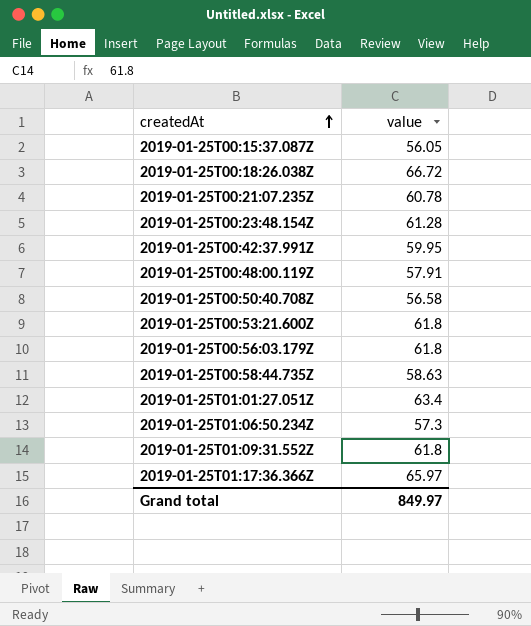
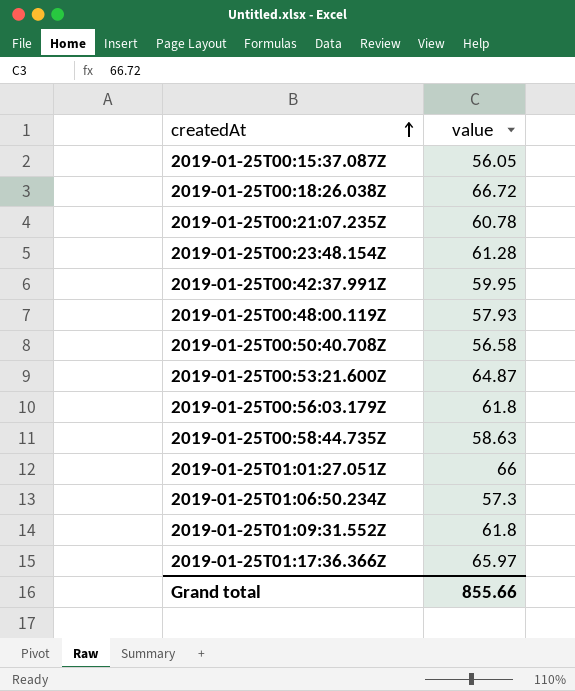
2019-01-25T00:48:00.119Z | value: 57.91 -> 57.93
2019-01-25T00:53:21.600Z | value: 61.8 -> 64.87
2019-01-25T01:01:27.051Z | value: 63.4 -> 66
Grand total | value: 849.97 -> 855.66

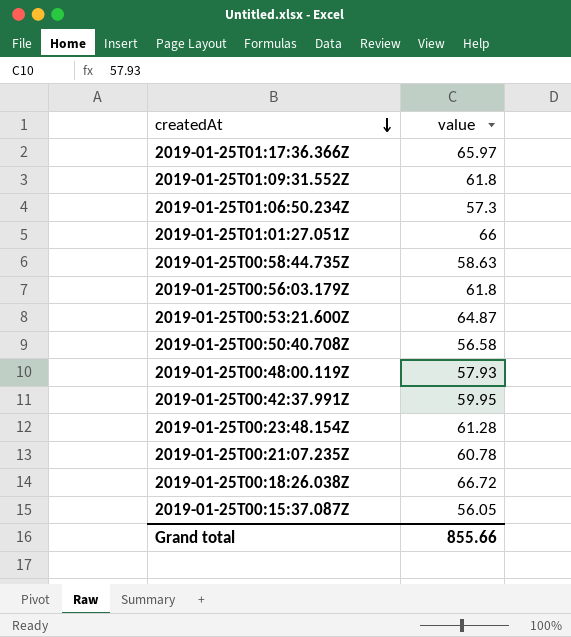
row order: createdAt ascending -> createdAt descending

